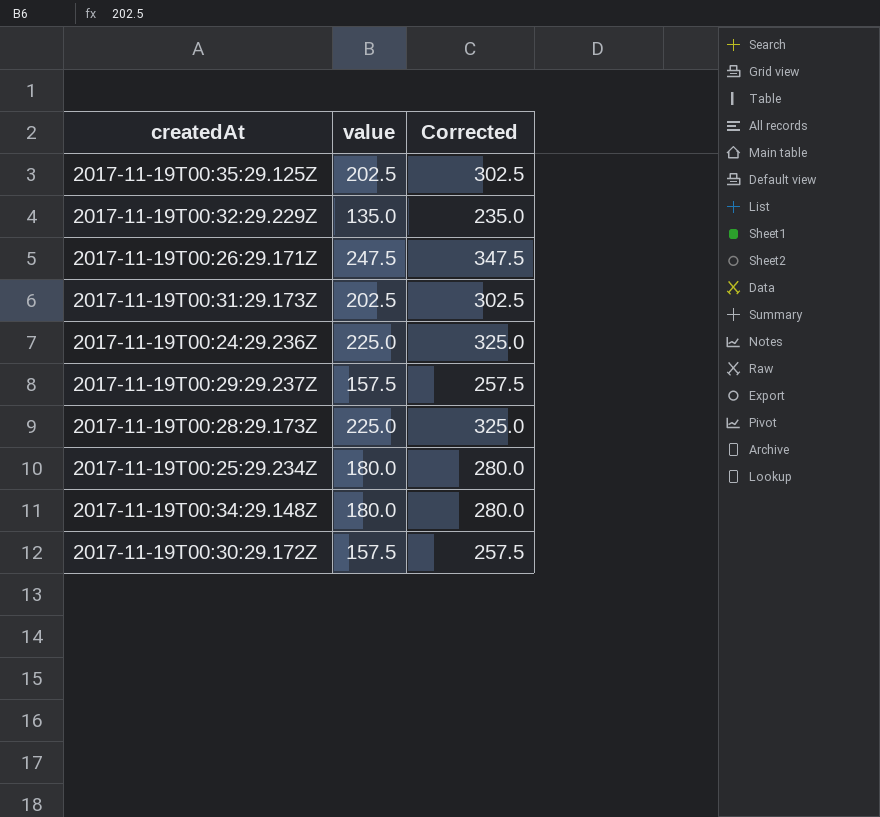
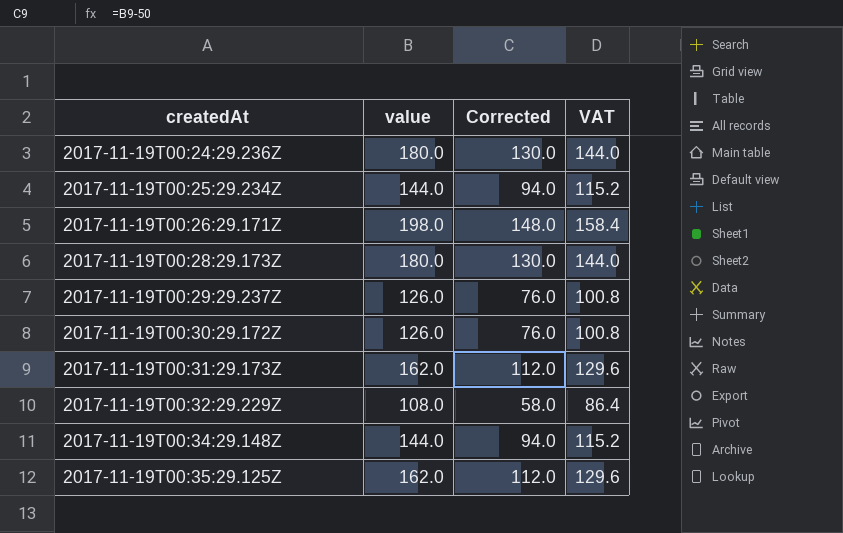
row order: none -> createdAt ascending
column Corrected | formula: [value] + 100 -> [value] - 50
column VAT | formula: none -> [value] * 0.8
2017-11-19T00:24:29.236Z | value: 225.0 -> 180.0
2017-11-19T00:25:29.234Z | value: 180.0 -> 144.0
2017-11-19T00:26:29.171Z | value: 247.5 -> 198.0
2017-11-19T00:28:29.173Z | value: 225.0 -> 180.0
2017-11-19T00:29:29.237Z | value: 157.5 -> 126.0
2017-11-19T00:30:29.172Z | value: 157.5 -> 126.0
2017-11-19T00:31:29.173Z | value: 202.5 -> 162.0
2017-11-19T00:32:29.229Z | value: 135.0 -> 108.0
2017-11-19T00:34:29.148Z | value: 180.0 -> 144.0
2017-11-19T00:35:29.125Z | value: 202.5 -> 162.0

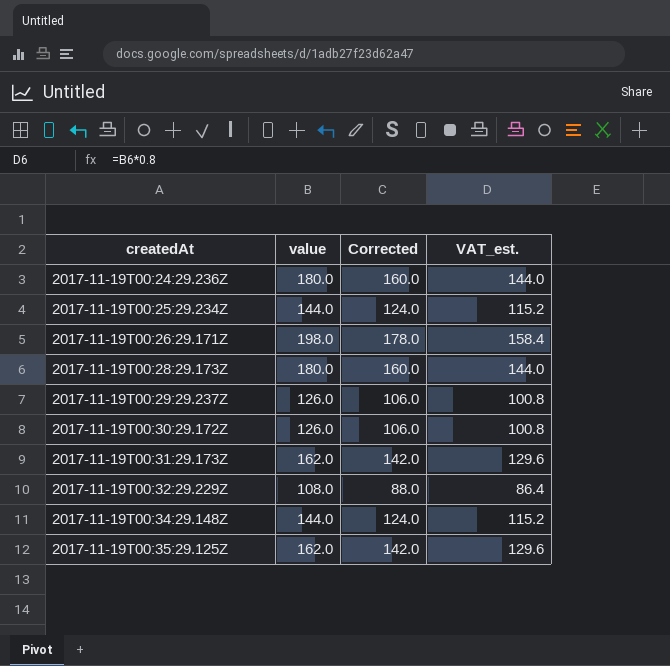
column Corrected | formula: [value] - 50 -> [value] - 20
column name: VAT -> VAT_est.

